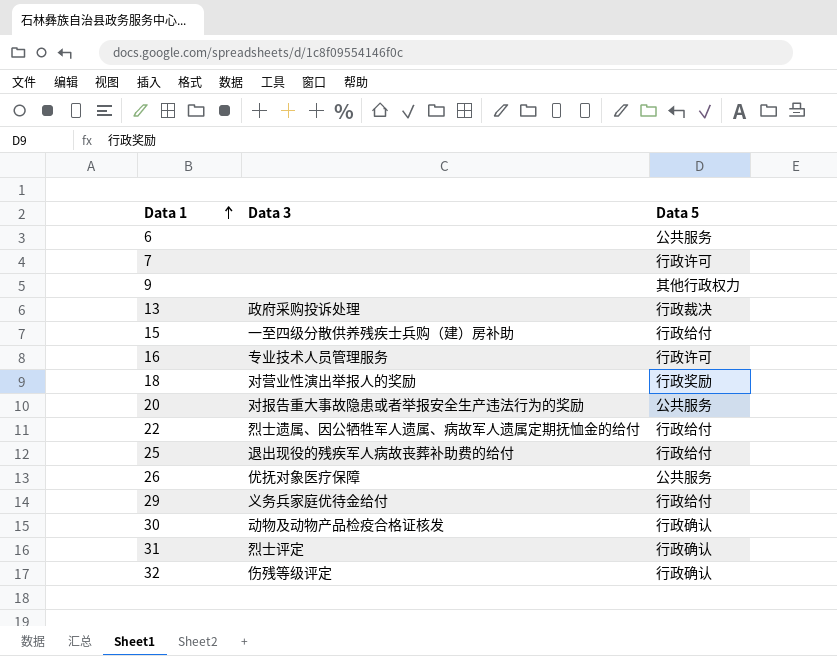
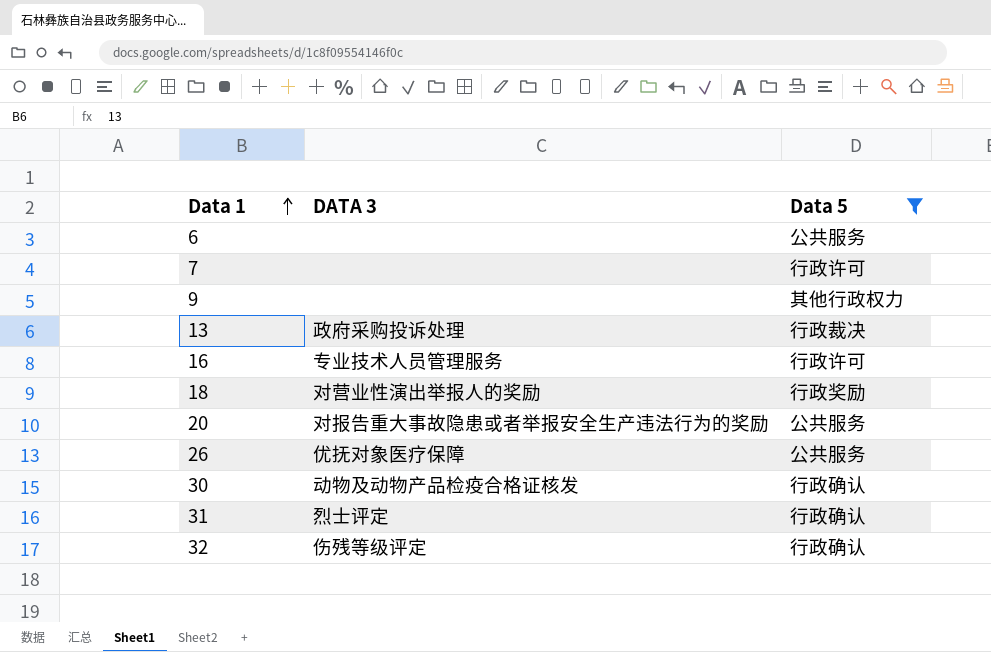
filter: none -> Data 5 != 行政给付
column name: Data 3 -> DATA 3

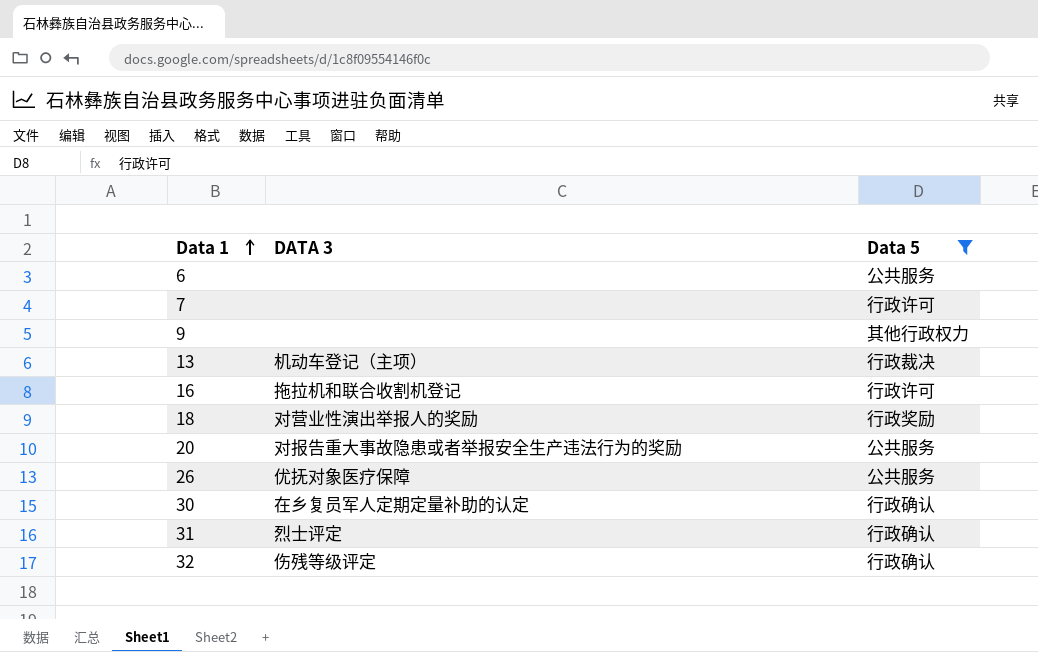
13 | DATA 3: 政府采购投诉处理 -> 机动车登记（主项）
16 | DATA 3: 专业技术人员管理服务 -> 拖拉机和联合收割机登记
30 | DATA 3: 动物及动物产品检疫合格证核发 -> 在乡复员军人定期定量补助的认定

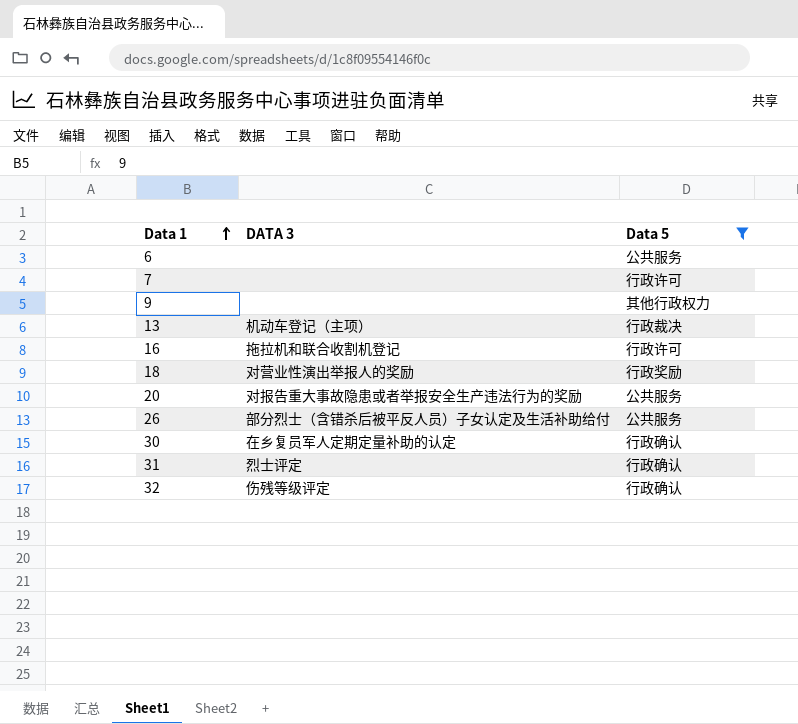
26 | DATA 3: 优抚对象医疗保障 -> 部分烈士（含错杀后被平反人员）子女认定及生活补助给付

